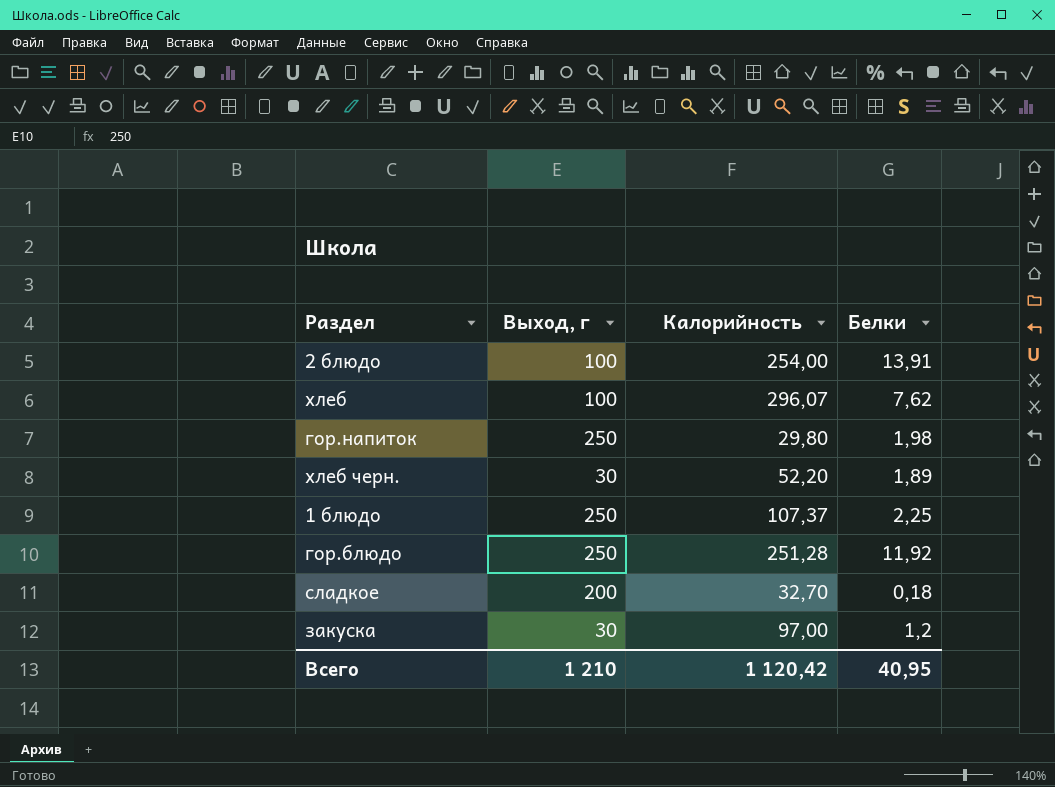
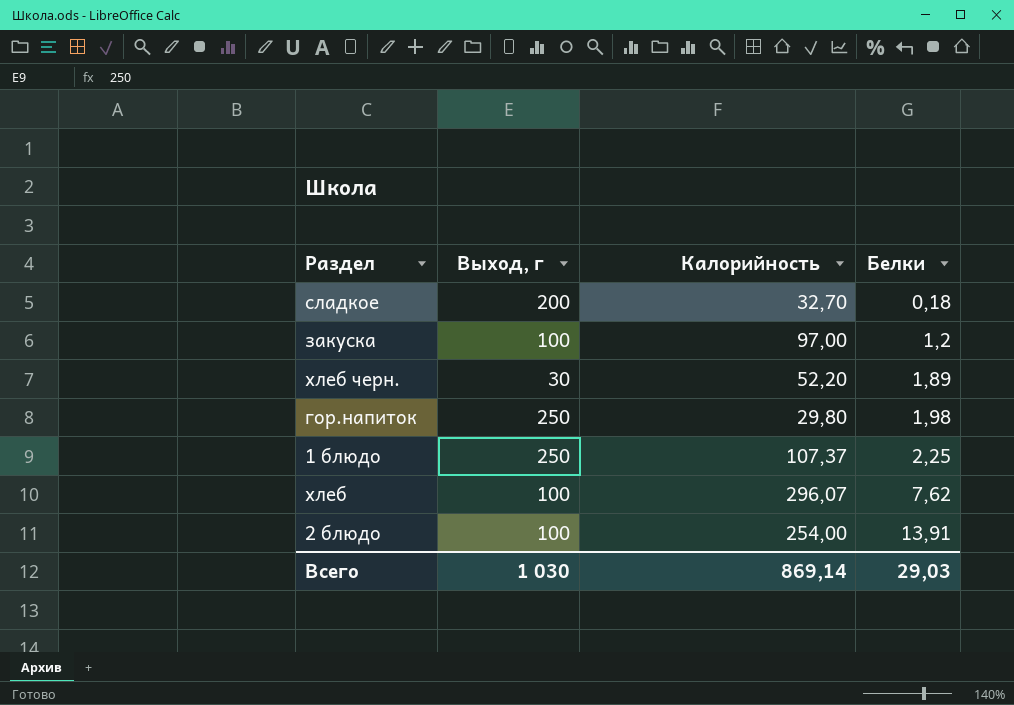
row order: none -> Белки ascending
row гор.блюдо: 250 | 251,28 | 11,92 -> none
закуска | Выход, г: 30 -> 100
Всего | Выход, г: 1 210 -> 1 030
Всего | Калорийность: 1 120,42 -> 869,14
Всего | Белки: 40,95 -> 29,03

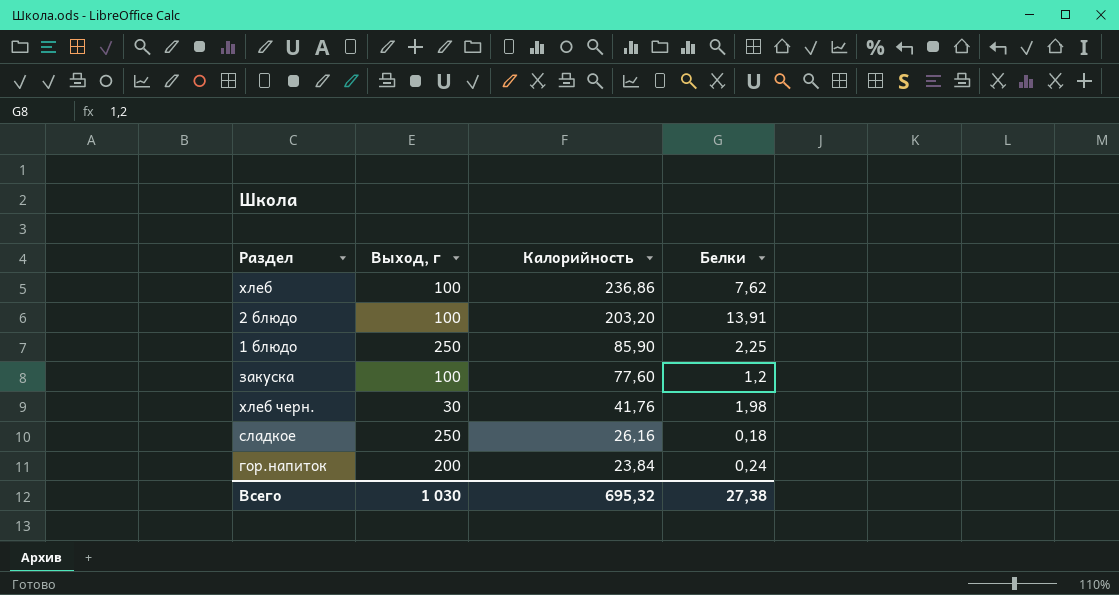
row order: Белки ascending -> Калорийность descending
хлеб | Калорийность: 296,07 -> 236,86
2 блюдо | Калорийность: 254,00 -> 203,20
1 блюдо | Калорийность: 107,37 -> 85,90
закуска | Калорийность: 97,00 -> 77,60
хлеб черн. | Калорийность: 52,20 -> 41,76
хлеб черн. | Белки: 1,89 -> 1,98
сладкое | Выход, г: 200 -> 250
сладкое | Калорийность: 32,70 -> 26,16
гор.напиток | Выход, г: 250 -> 200
гор.напиток | Калорийность: 29,80 -> 23,84
гор.напиток | Белки: 1,98 -> 0,24
Всего | Калорийность: 869,14 -> 695,32
Всего | Белки: 29,03 -> 27,38

